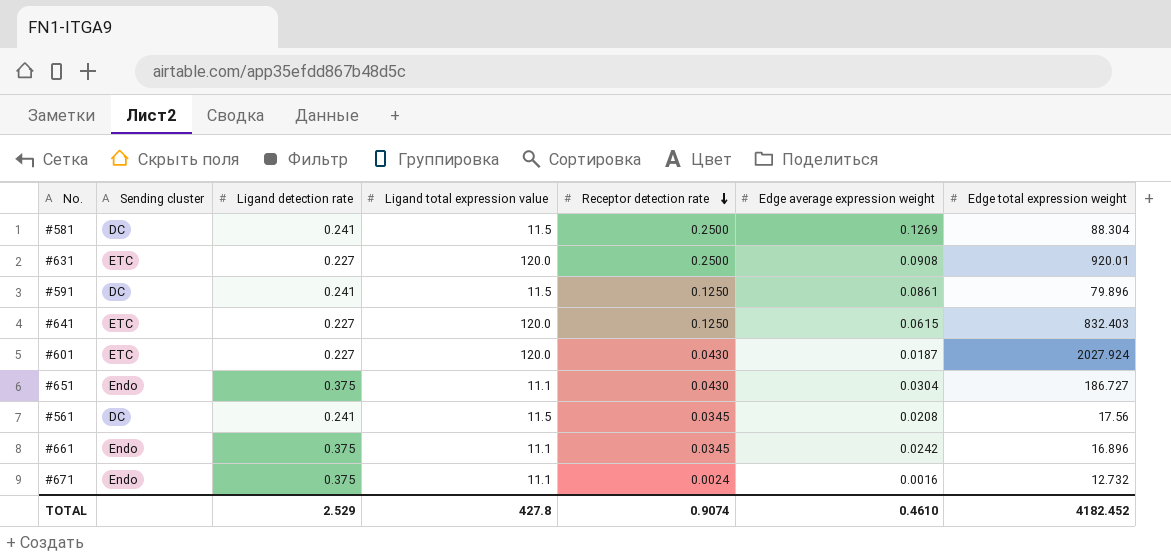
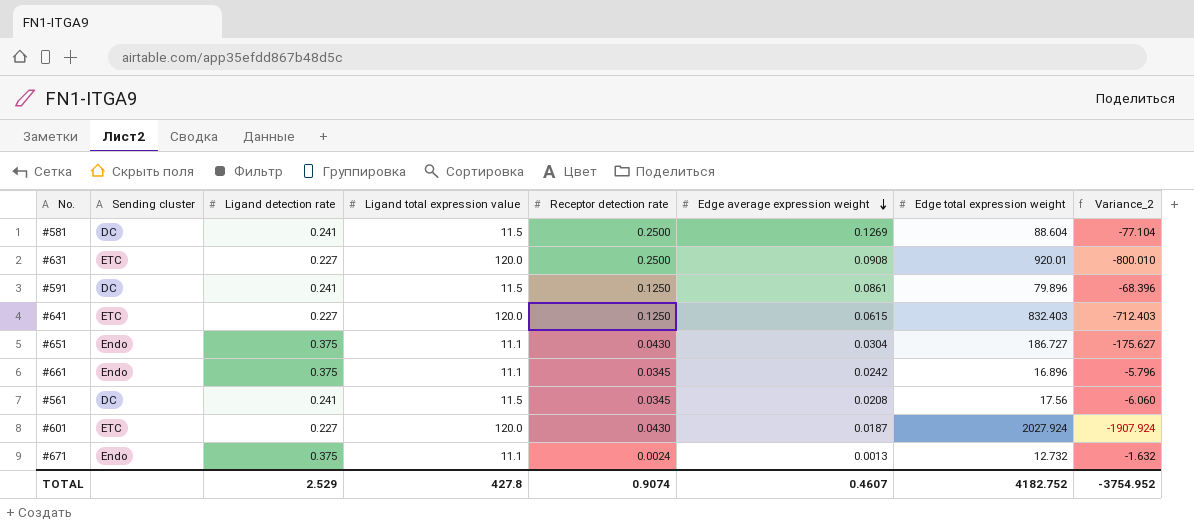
row order: Receptor detection rate descending -> Edge average expression weight descending
column Variance_2 | formula: none -> [Ligand total expression value] - [Edge total expression weight]
#581 | Edge total expression weight: 88.304 -> 88.604
#671 | Edge average expression weight: 0.0016 -> 0.0013
TOTAL | Edge average expression weight: 0.4610 -> 0.4607
TOTAL | Edge total expression weight: 4182.452 -> 4182.752

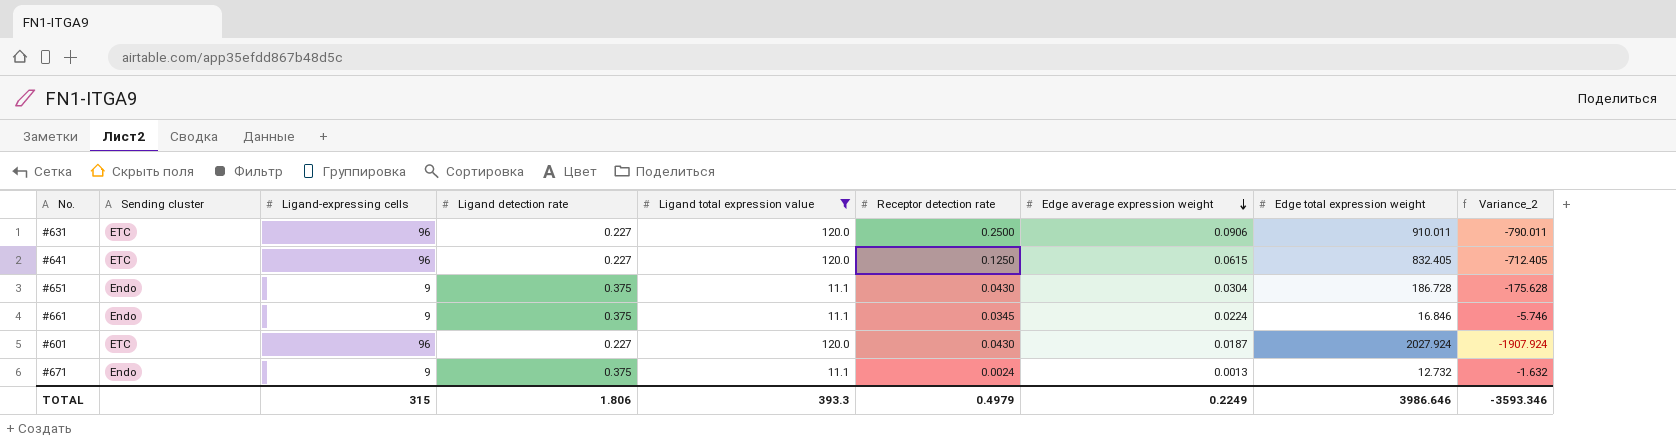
filter: none -> Ligand total expression value != 11.5
column Ligand-expressing cells | position: none -> 3
#631 | Edge average expression weight: 0.0908 -> 0.0906
#631 | Edge total expression weight: 920.01 -> 910.011
#631 | Variance_2: -800.010 -> -790.011
#641 | Edge total expression weight: 832.403 -> 832.405
#641 | Variance_2: -712.403 -> -712.405
#651 | Edge total expression weight: 186.727 -> 186.728
#651 | Variance_2: -175.627 -> -175.628
#661 | Edge average expression weight: 0.0242 -> 0.0224
#661 | Edge total expression weight: 16.896 -> 16.846
#661 | Variance_2: -5.796 -> -5.746
TOTAL | Ligand detection rate: 2.529 -> 1.806
TOTAL | Ligand total expression value: 427.8 -> 393.3
TOTAL | Receptor detection rate: 0.9074 -> 0.4979
TOTAL | Edge average expression weight: 0.4607 -> 0.2249
TOTAL | Edge total expression weight: 4182.752 -> 3986.646
TOTAL | Variance_2: -3754.952 -> -3593.346

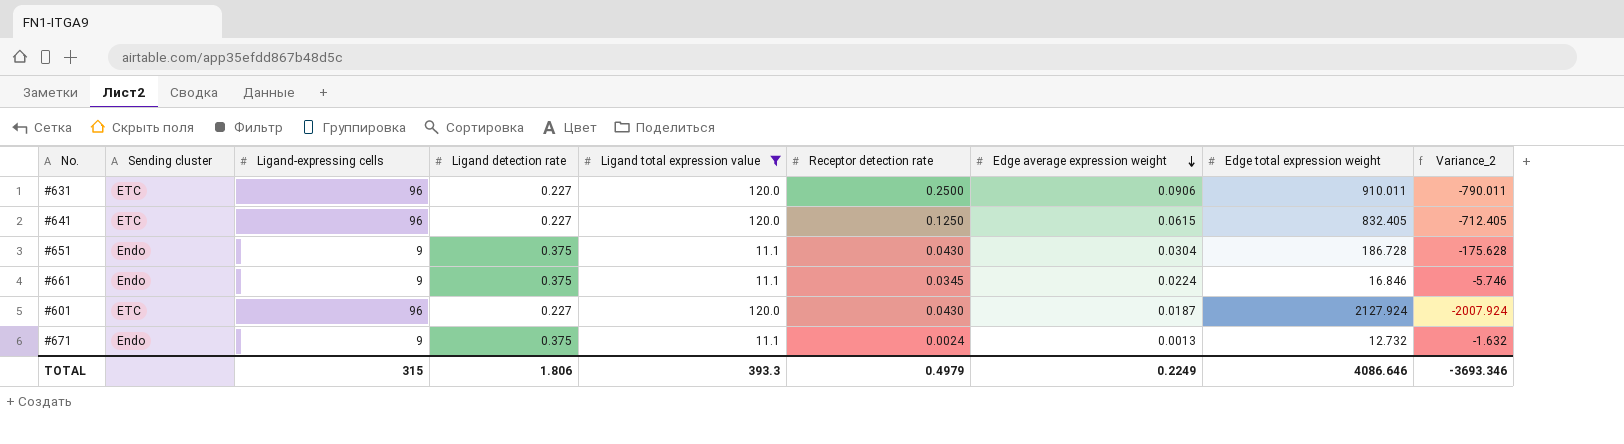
#601 | Edge total expression weight: 2027.924 -> 2127.924
#601 | Variance_2: -1907.924 -> -2007.924
TOTAL | Edge total expression weight: 3986.646 -> 4086.646
TOTAL | Variance_2: -3593.346 -> -3693.346

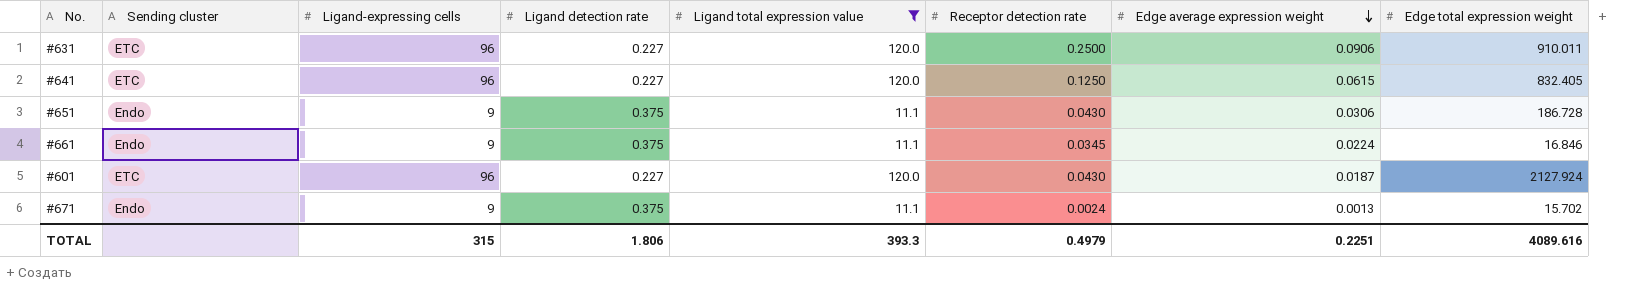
column Variance_2 | formula: [Ligand total expression value] - [Edge total expression weight] -> none
#651 | Edge average expression weight: 0.0304 -> 0.0306
#671 | Edge total expression weight: 12.732 -> 15.702
TOTAL | Edge average expression weight: 0.2249 -> 0.2251
TOTAL | Edge total expression weight: 4086.646 -> 4089.616

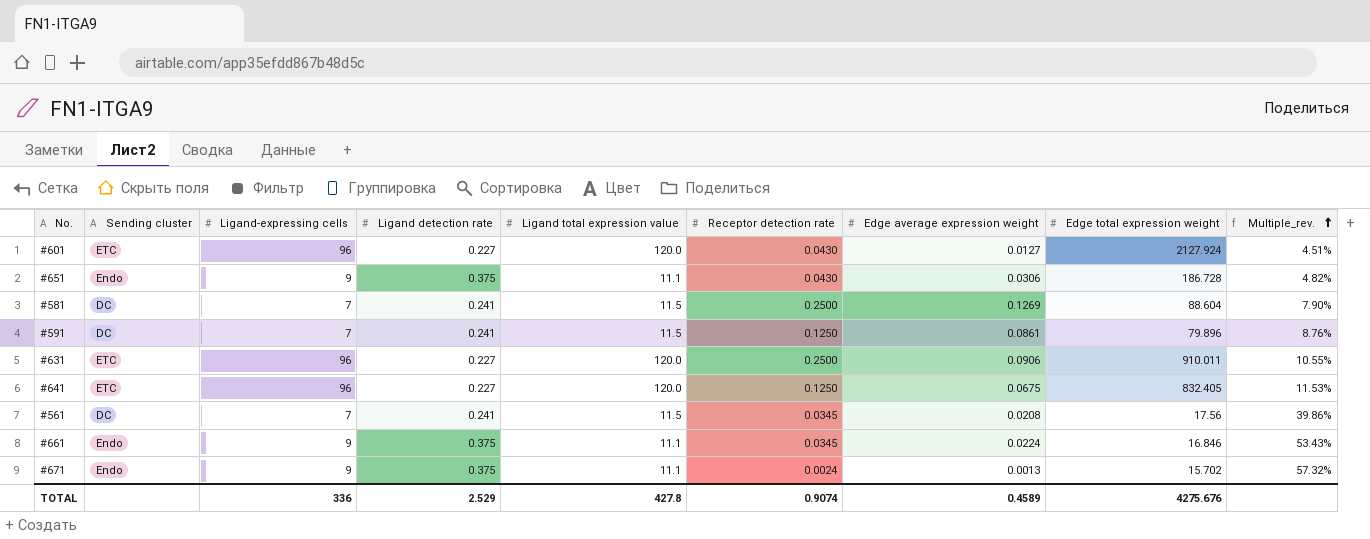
filter: Ligand total expression value != 11.5 -> none
row order: Edge average expression weight descending -> Multiple_rev. ascending
column Multiple_rev. | formula: none -> [Ligand-expressing cells] / [Edge total expression weight]
#601 | Edge average expression weight: 0.0187 -> 0.0127
#641 | Edge average expression weight: 0.0615 -> 0.0675
TOTAL | Ligand-expressing cells: 315 -> 336
TOTAL | Ligand detection rate: 1.806 -> 2.529
TOTAL | Ligand total expression value: 393.3 -> 427.8
TOTAL | Receptor detection rate: 0.4979 -> 0.9074
TOTAL | Edge average expression weight: 0.2251 -> 0.4589
TOTAL | Edge total expression weight: 4089.616 -> 4275.676

